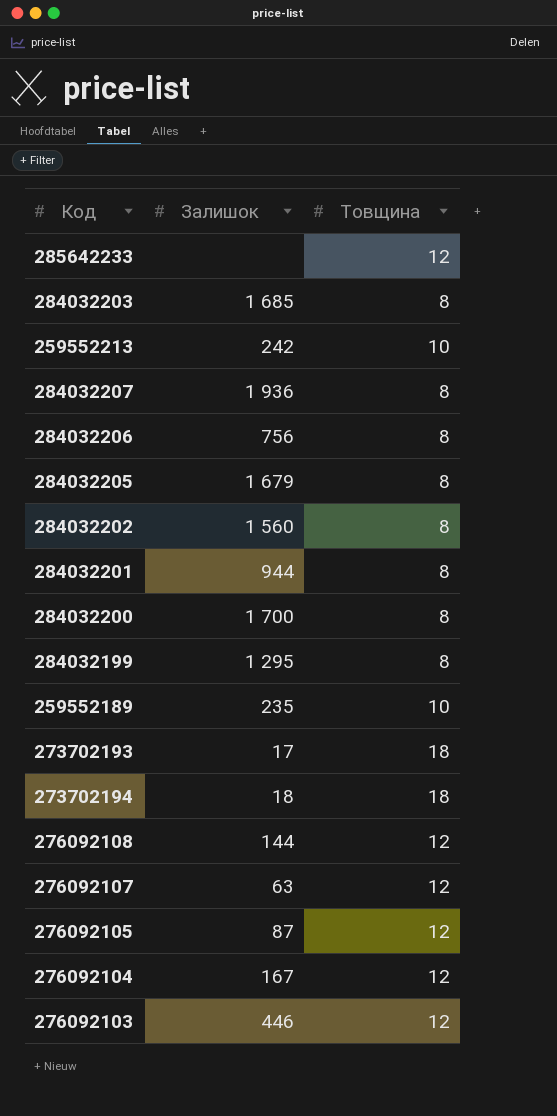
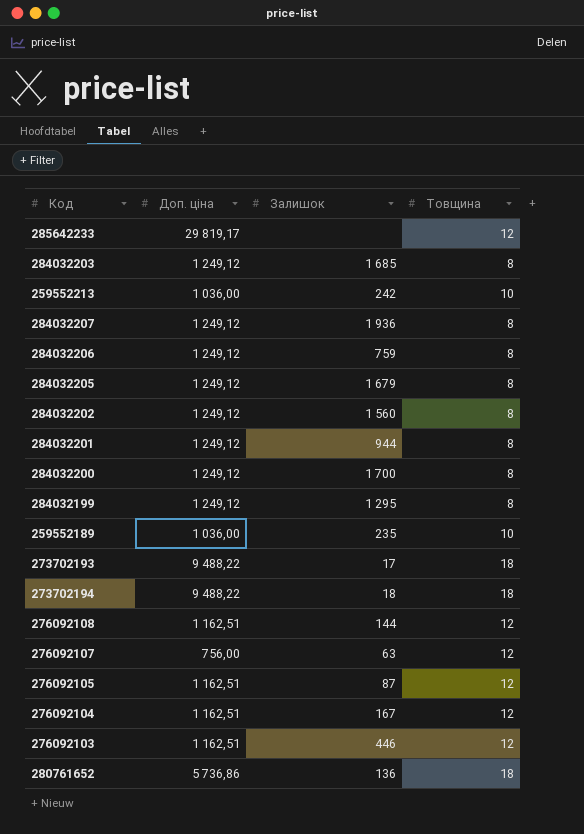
column Доп. ціна | position: none -> 2
284032206 | Залишок: 756 -> 759
row 280761652: none -> 5 736,86 | 136 | 18

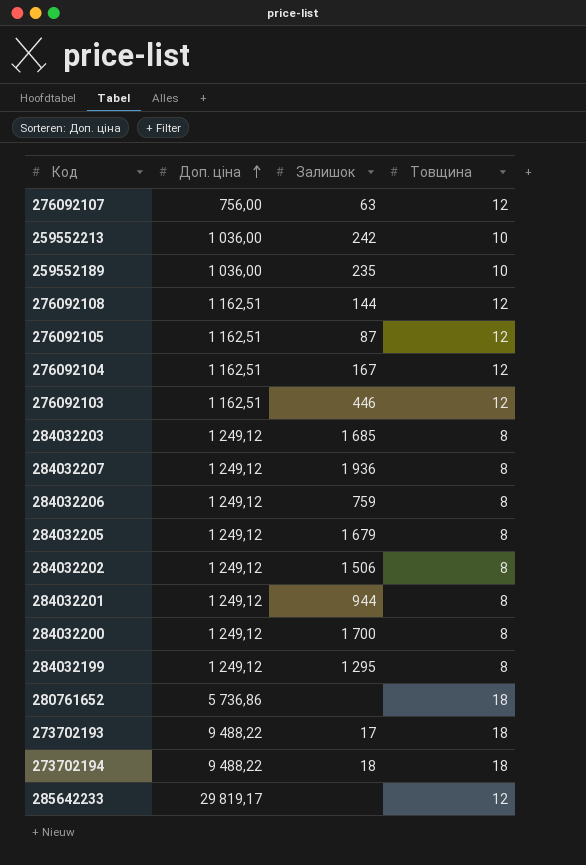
row order: none -> Доп. ціна ascending
284032202 | Залишок: 1 560 -> 1 506
280761652 | Залишок: 136 -> none

